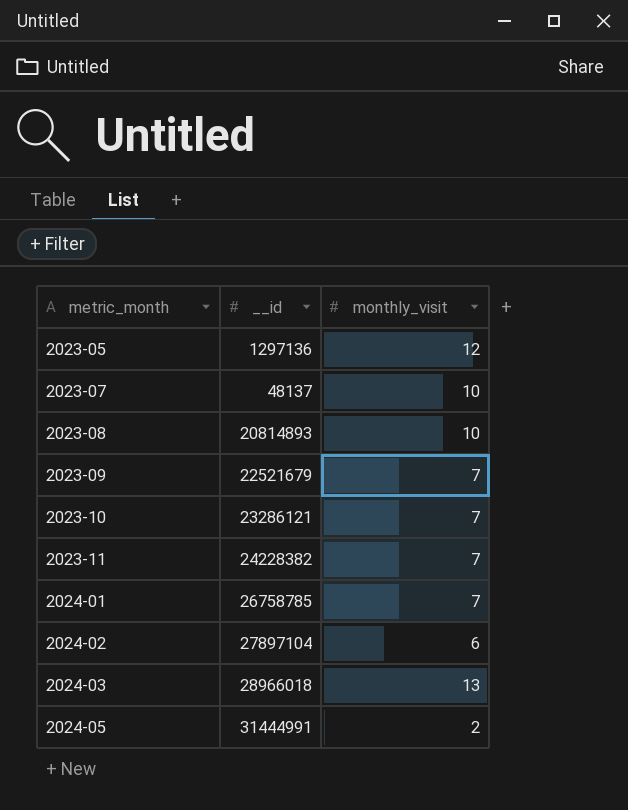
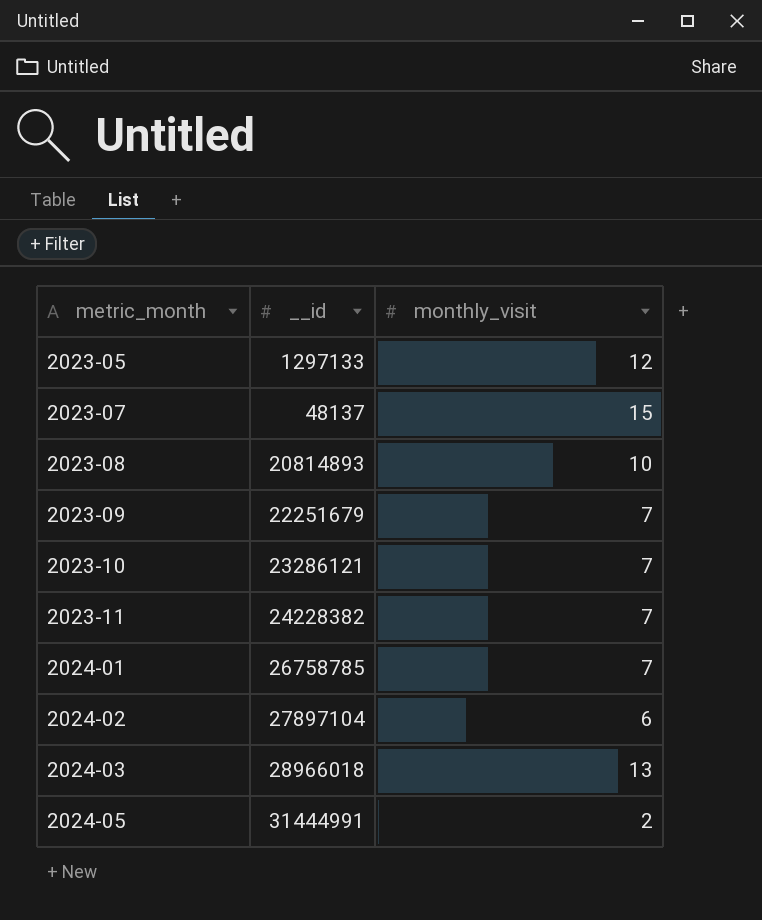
2023-05 | __id: 1297136 -> 1297133
2023-07 | monthly_visit: 10 -> 15
2023-09 | __id: 22521679 -> 22251679

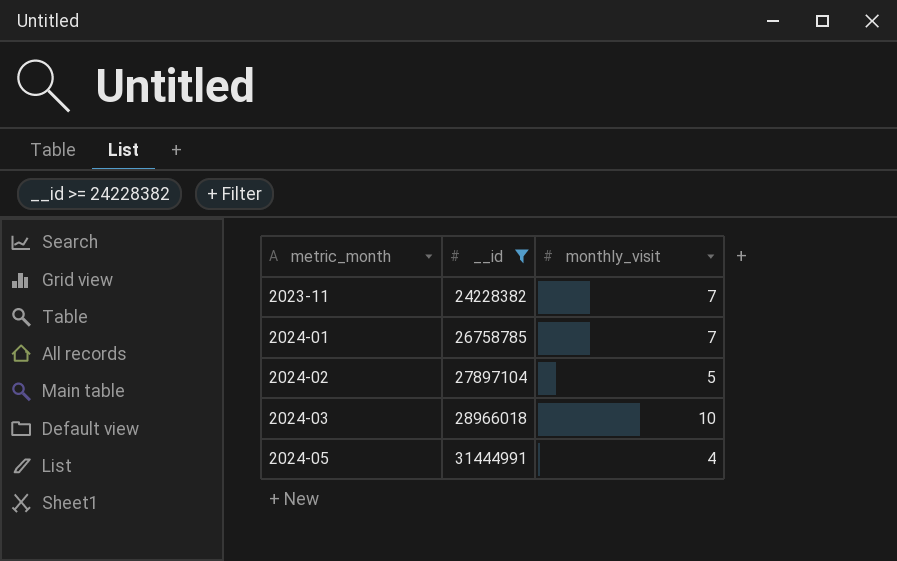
filter: none -> __id >= 24228382
2024-02 | monthly_visit: 6 -> 5
2024-03 | monthly_visit: 13 -> 10
2024-05 | monthly_visit: 2 -> 4

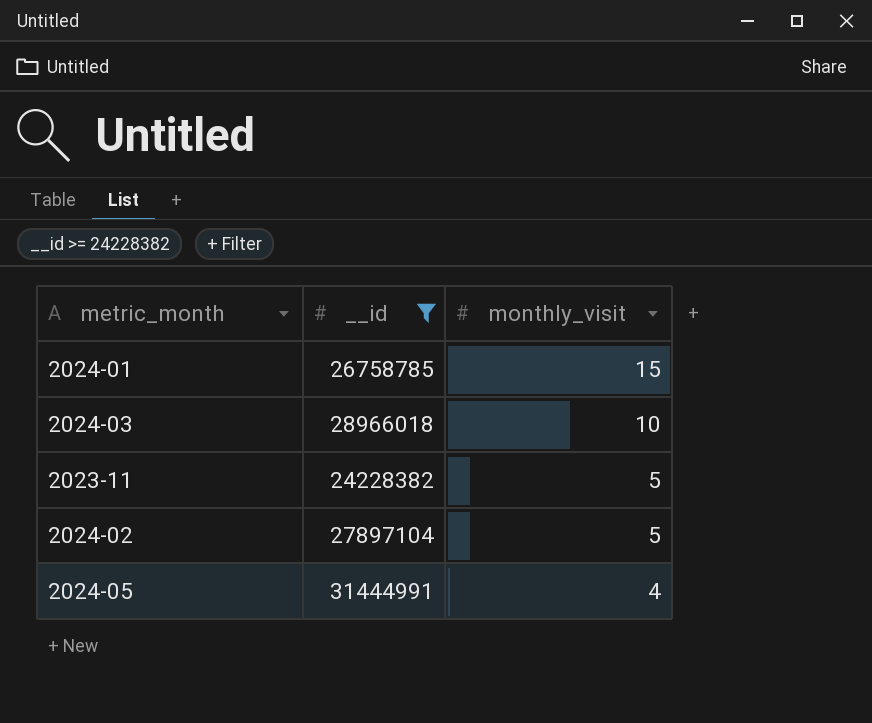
row order: metric_month ascending -> monthly_visit descending
2024-01 | monthly_visit: 7 -> 15
2023-11 | monthly_visit: 7 -> 5

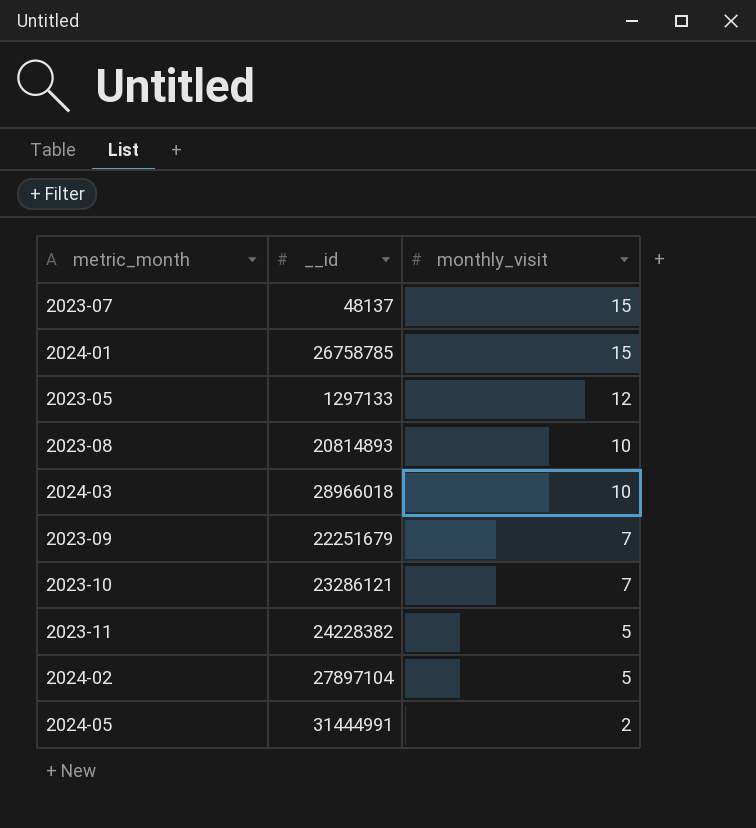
filter: __id >= 24228382 -> none
2024-05 | monthly_visit: 4 -> 2

